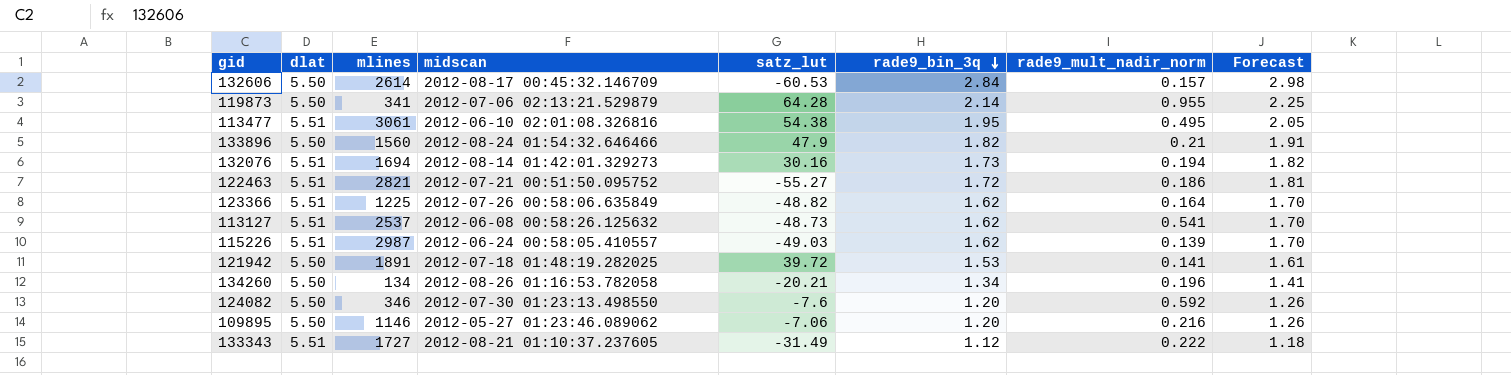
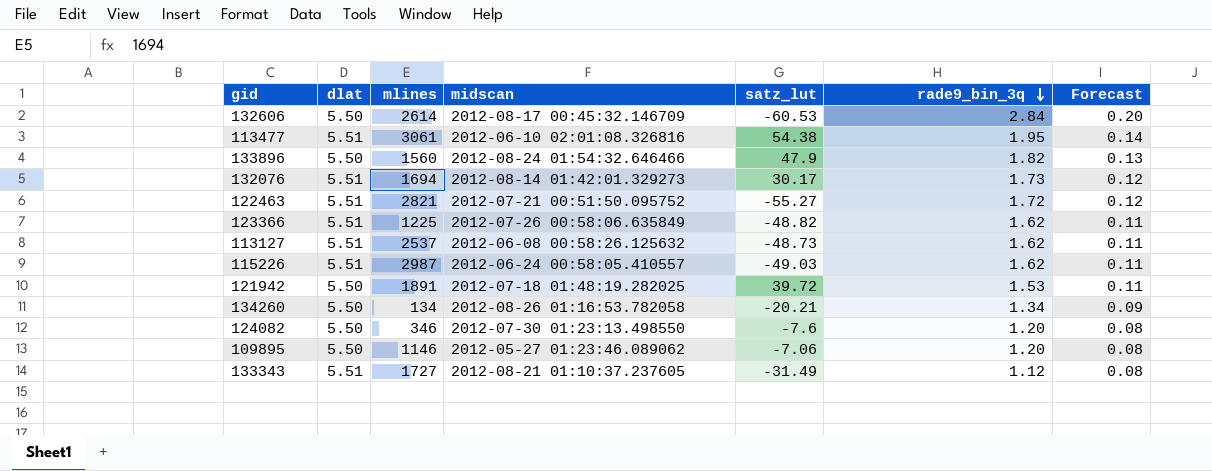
column rade9_mult_nadir_norm | position: 7 -> none
column Forecast | formula: [rade9_bin_3q] * 1.05 -> [rade9_bin_3q] * 0.07
row 119873: 5.50 | 341 | 2012-07-06 02:13:21.529879 | 64.28 | 2.14 | 0.955 | 2.25 -> none
132076 | satz_lut: 30.16 -> 30.17

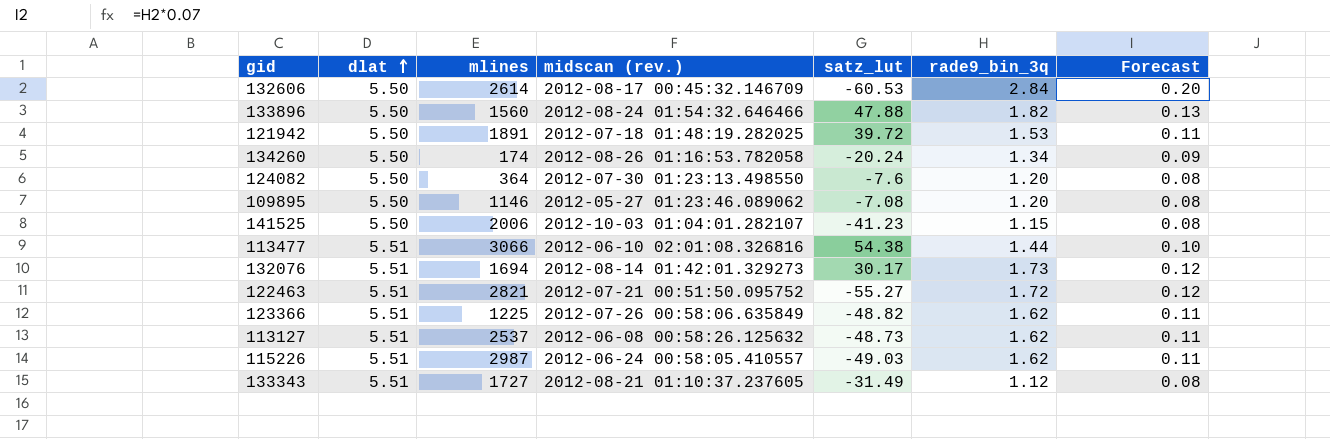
row order: rade9_bin_3q descending -> dlat ascending
column name: midscan -> midscan (rev.)
133896 | satz_lut: 47.9 -> 47.88
134260 | mlines: 134 -> 174
134260 | satz_lut: -20.21 -> -20.24
124082 | mlines: 346 -> 364
109895 | satz_lut: -7.06 -> -7.08
row 141525: none -> 5.50 | 2006 | 2012-10-03 01:04:01.282107 | -41.23 | 1.15 | 0.08
113477 | mlines: 3061 -> 3066
113477 | rade9_bin_3q: 1.95 -> 1.44
113477 | Forecast: 0.14 -> 0.10

